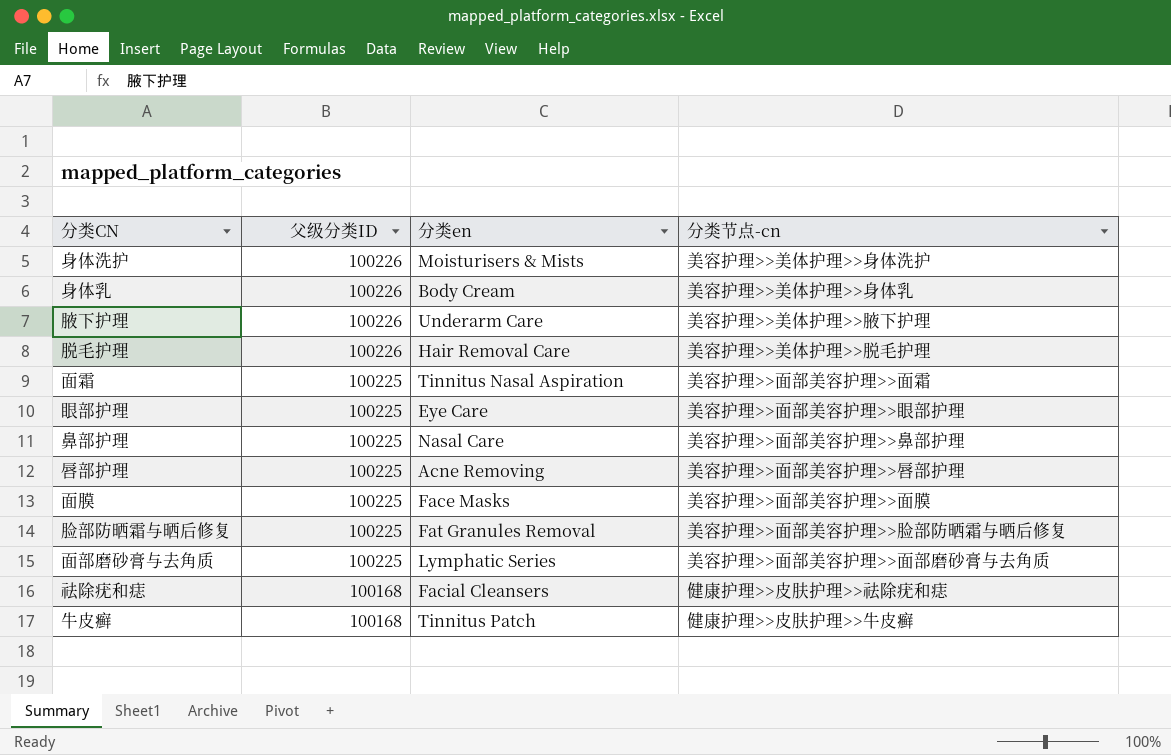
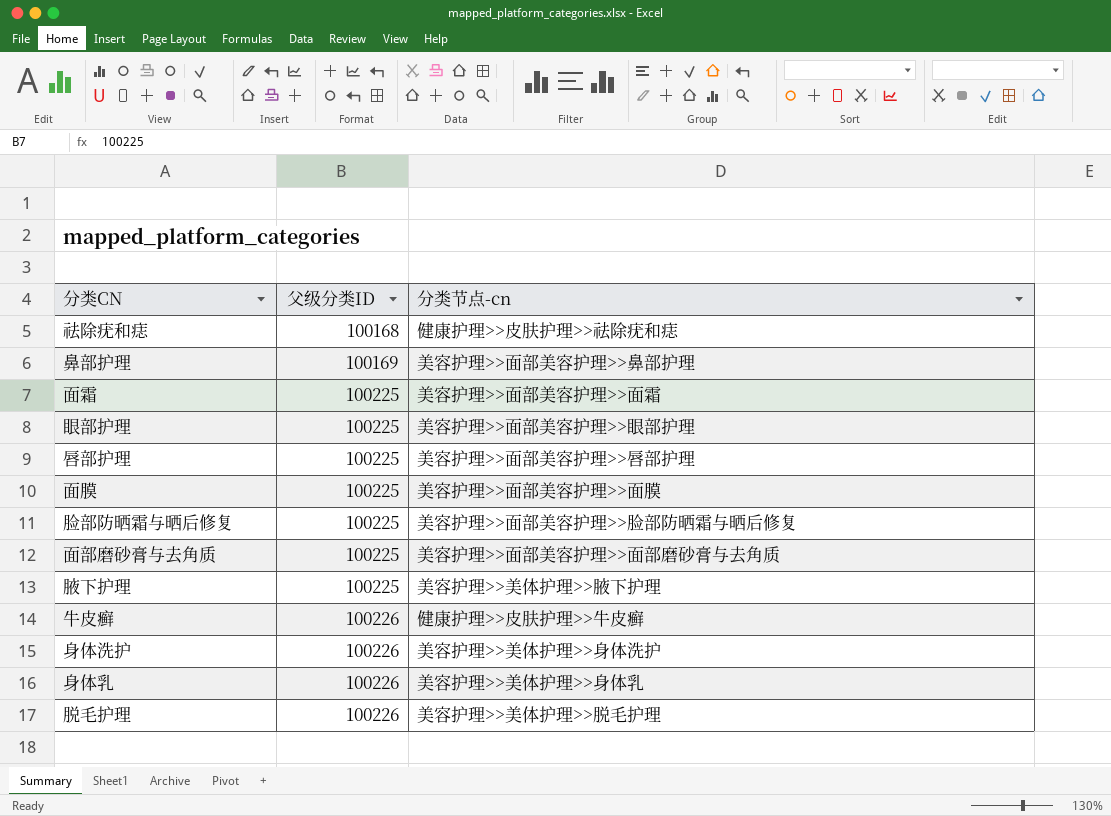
row order: 父级分类ID descending -> 父级分类ID ascending
column 分类en | position: 3 -> none
鼻部护理 | 父级分类ID: 100225 -> 100169
腋下护理 | 父级分类ID: 100226 -> 100225
牛皮癣 | 父级分类ID: 100168 -> 100226

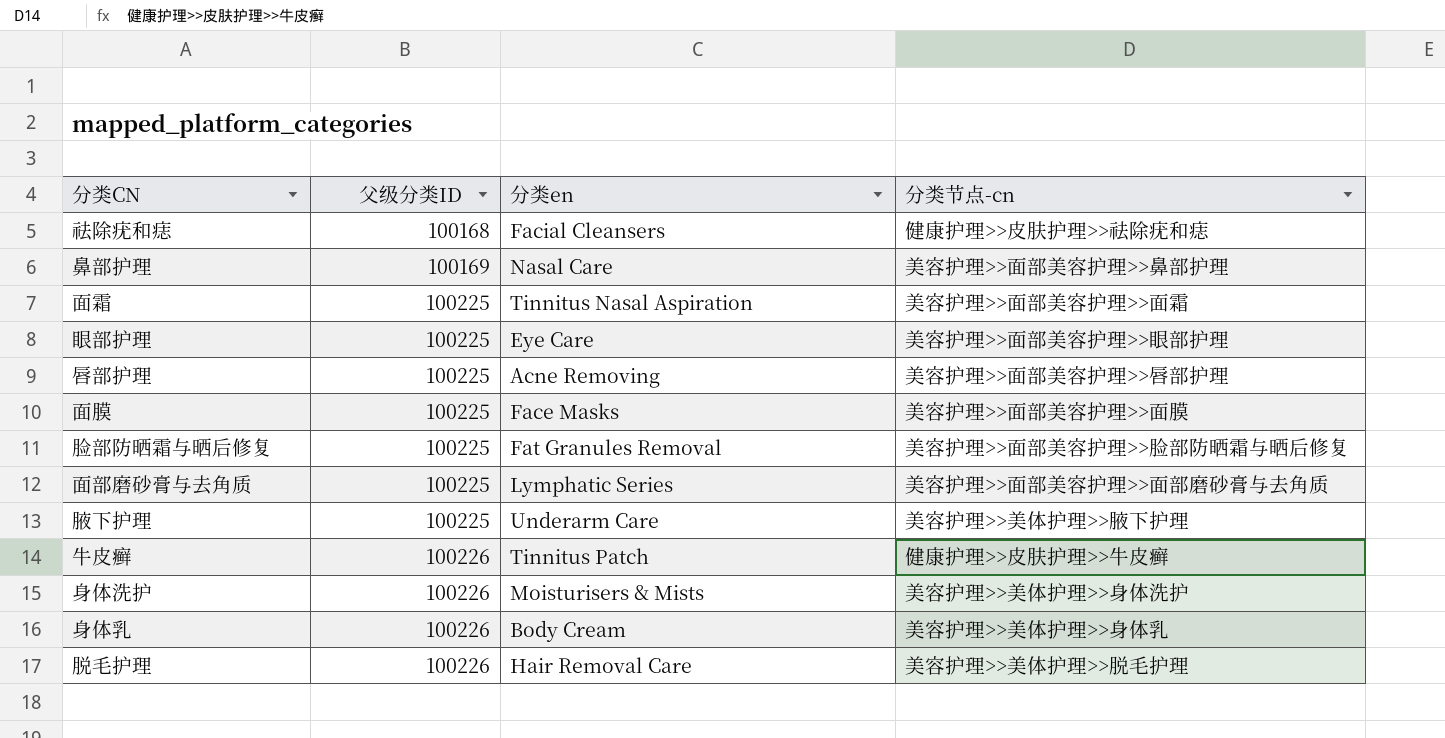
column 分类en | position: none -> 3

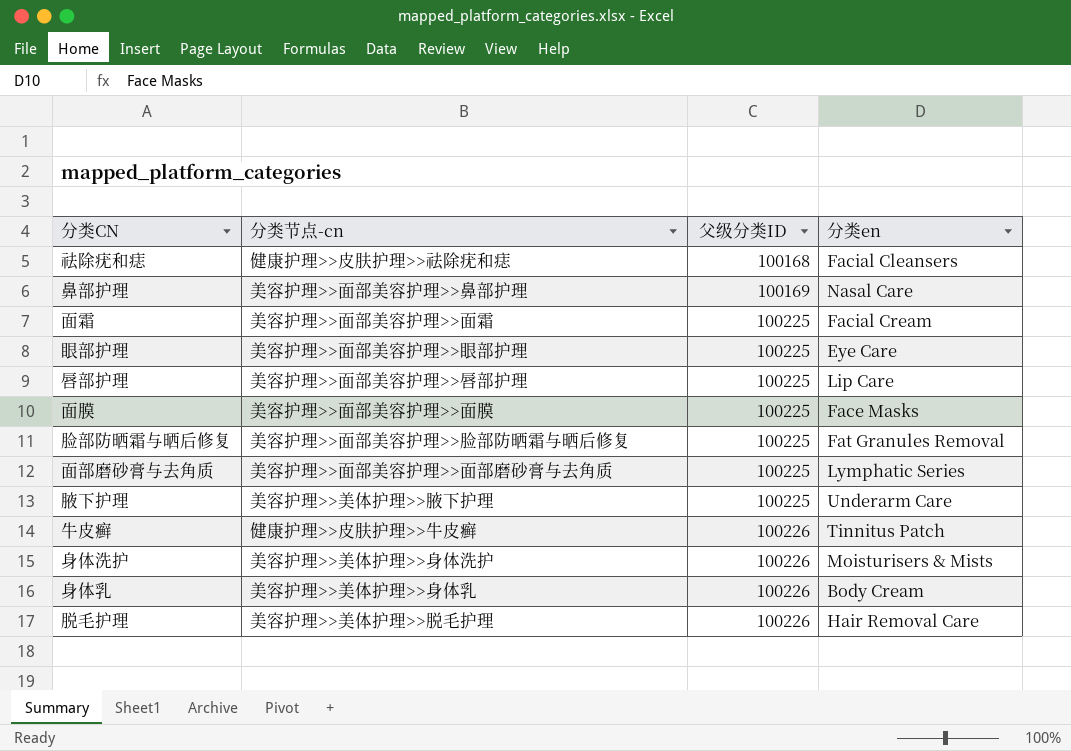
column 分类节点-cn | position: 4 -> 2
面霜 | 分类en: Tinnitus Nasal Aspiration -> Facial Cream
唇部护理 | 分类en: Acne Removing -> Lip Care

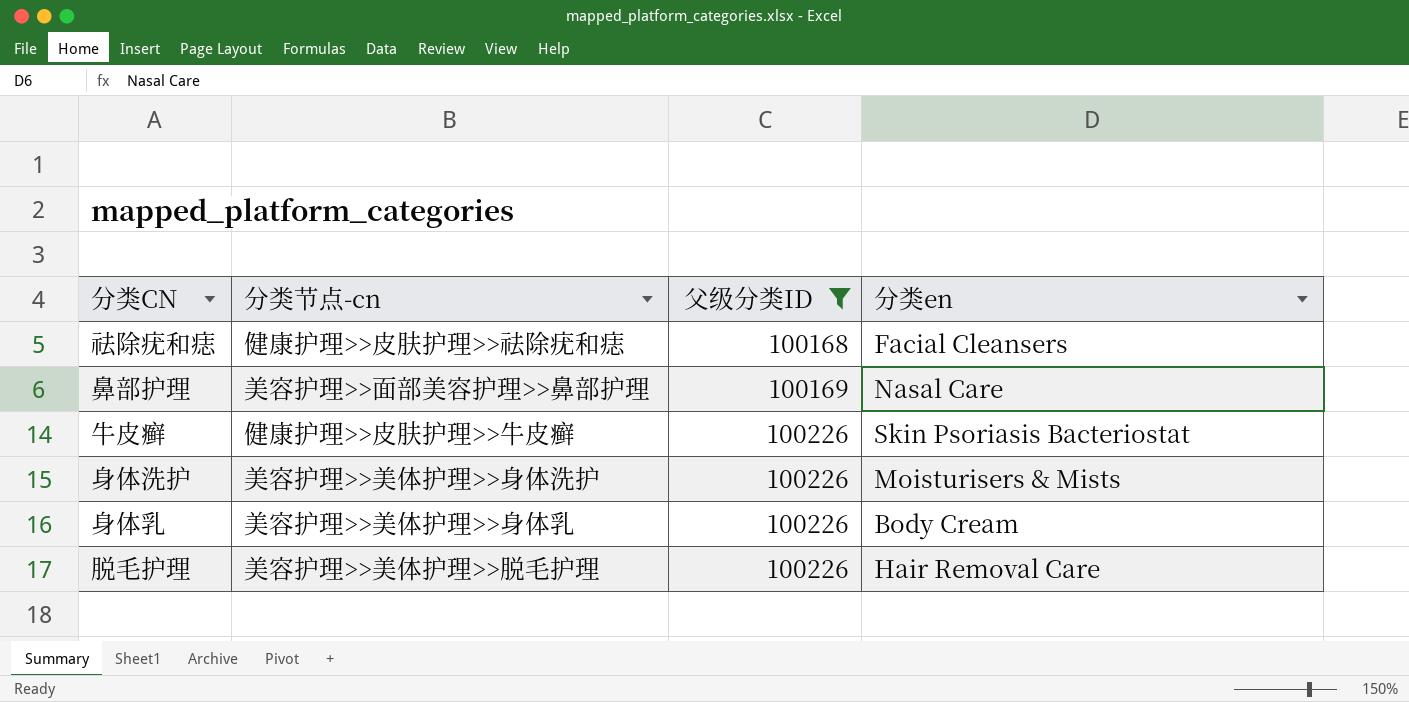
filter: none -> 父级分类ID != 100225
牛皮癣 | 分类en: Tinnitus Patch -> Skin Psoriasis Bacteriostat

